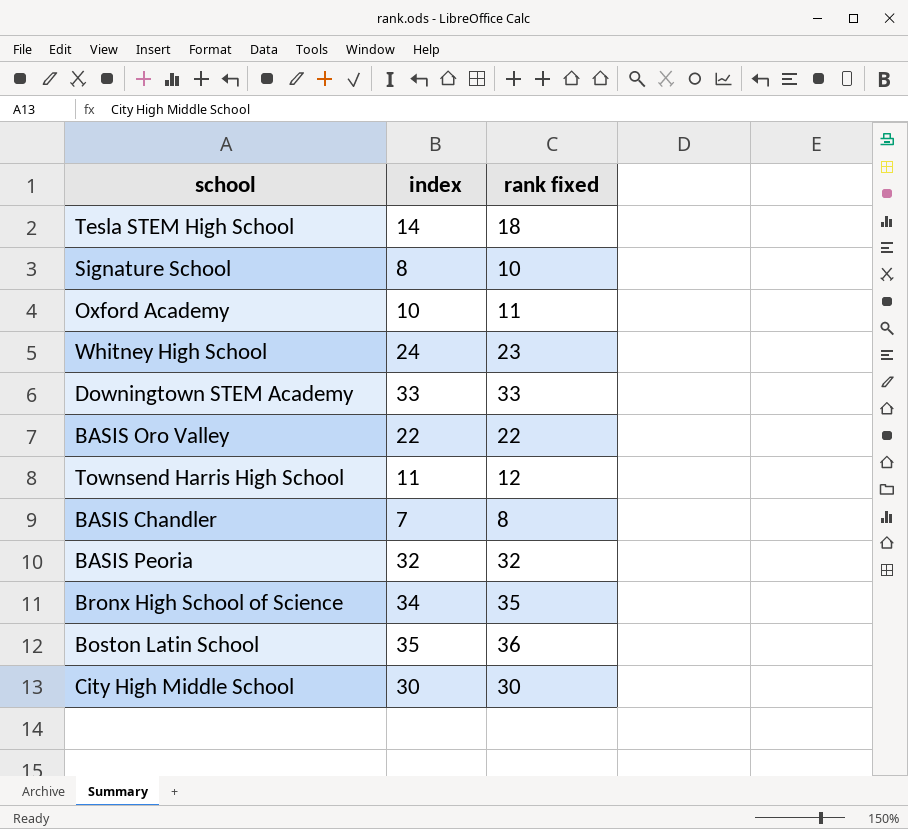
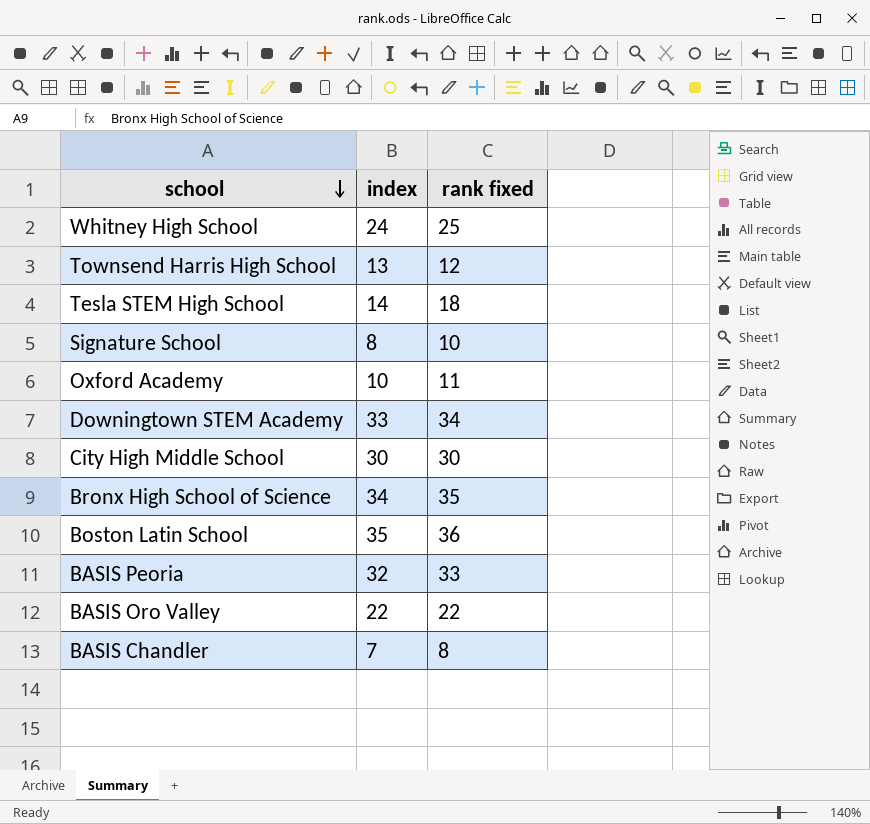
row order: none -> school descending
Whitney High School | rank fixed: 23 -> 25
Townsend Harris High School | index: 11 -> 13
Downingtown STEM Academy | rank fixed: 33 -> 34
BASIS Peoria | rank fixed: 32 -> 33

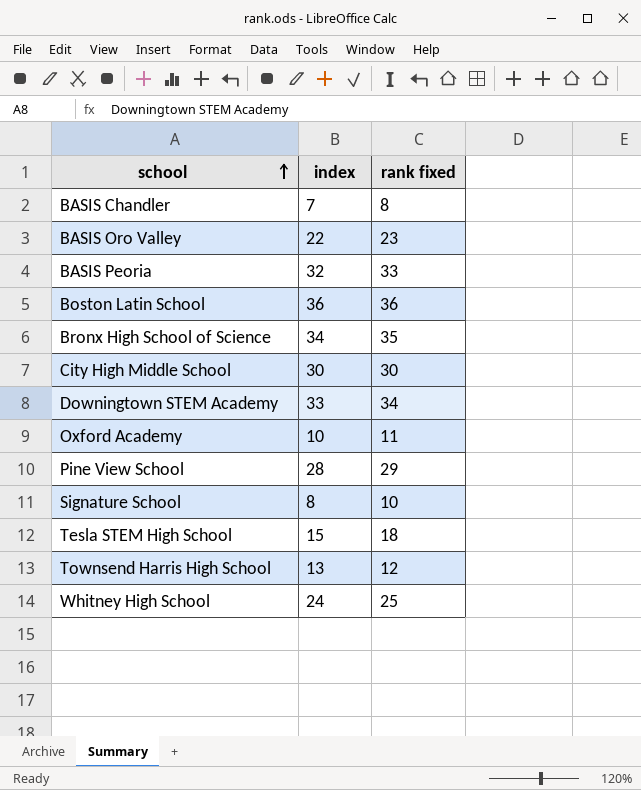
row order: school descending -> school ascending
BASIS Oro Valley | rank fixed: 22 -> 23
Boston Latin School | index: 35 -> 36
row Pine View School: none -> 28 | 29
Tesla STEM High School | index: 14 -> 15

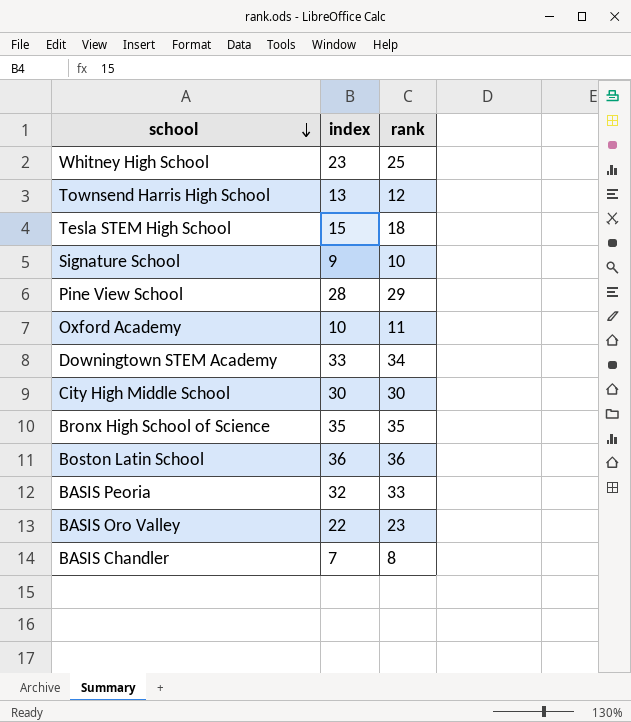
row order: school ascending -> school descending
column name: rank fixed -> rank
Whitney High School | index: 24 -> 23
Signature School | index: 8 -> 9
Bronx High School of Science | index: 34 -> 35

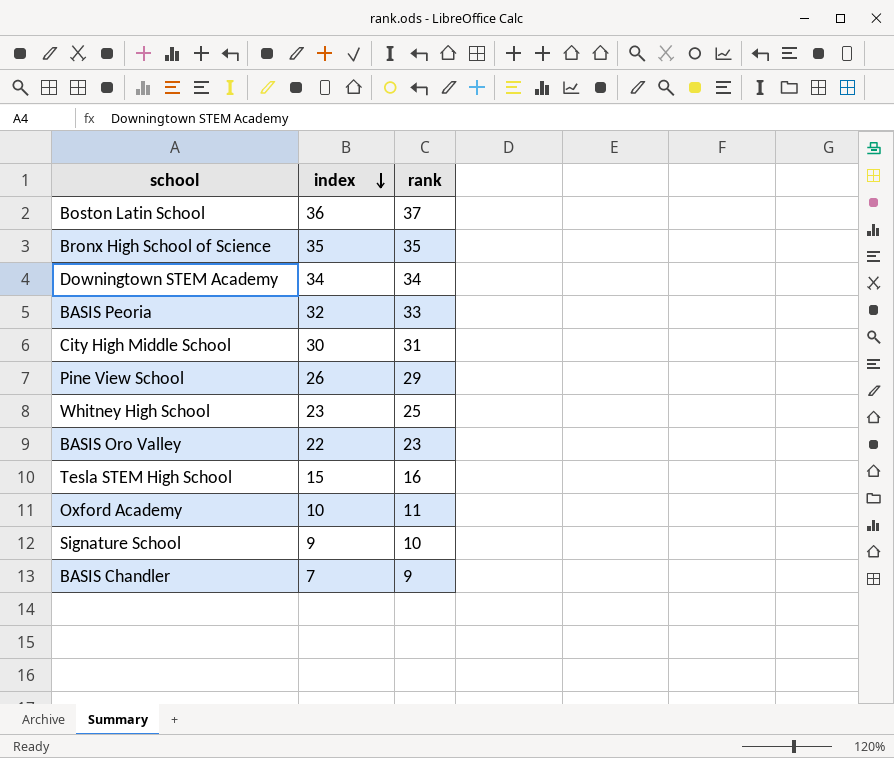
row order: school descending -> index descending
row Townsend Harris High School: 13 | 12 -> none
Boston Latin School | rank: 36 -> 37
Downingtown STEM Academy | index: 33 -> 34
City High Middle School | rank: 30 -> 31
Pine View School | index: 28 -> 26
Tesla STEM High School | rank: 18 -> 16
BASIS Chandler | rank: 8 -> 9

